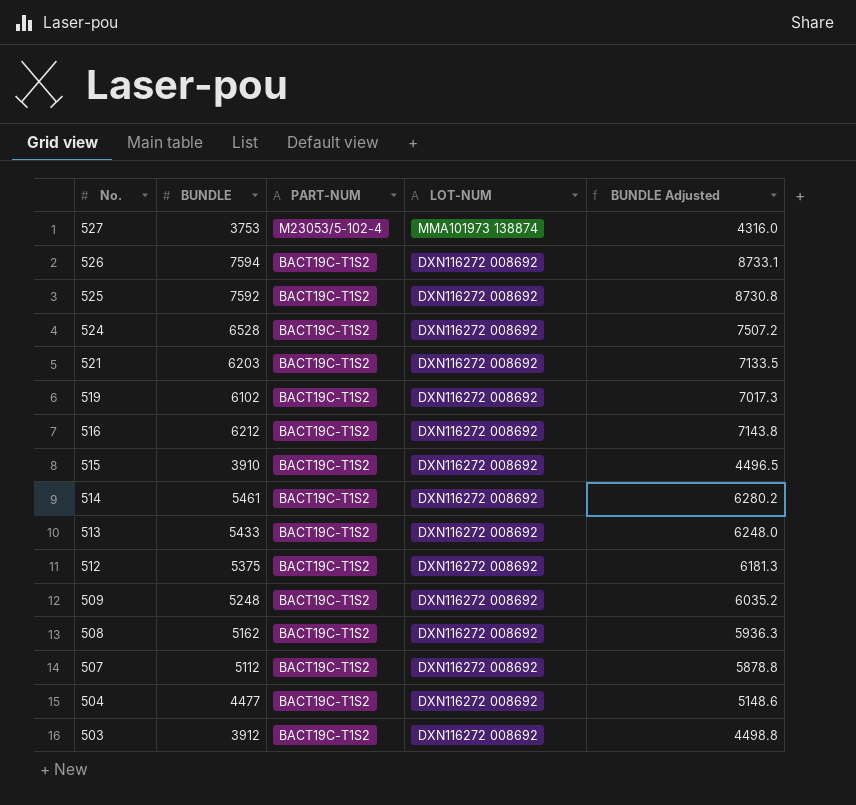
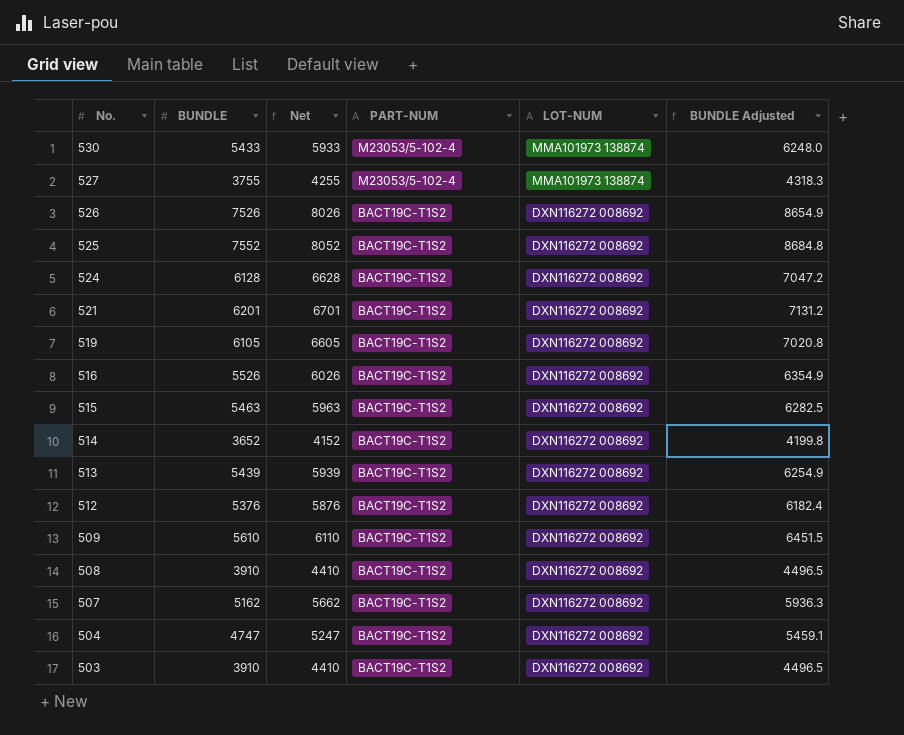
column Net | formula: none -> [BUNDLE] + 500
row 530: none -> 5433 | 5933 | M23053/5-102-4 | MMA101973 138874 | 6248.0
527 | BUNDLE: 3753 -> 3755
527 | BUNDLE Adjusted: 4316.0 -> 4318.3
526 | BUNDLE: 7594 -> 7526
526 | BUNDLE Adjusted: 8733.1 -> 8654.9
525 | BUNDLE: 7592 -> 7552
525 | BUNDLE Adjusted: 8730.8 -> 8684.8
524 | BUNDLE: 6528 -> 6128
524 | BUNDLE Adjusted: 7507.2 -> 7047.2
521 | BUNDLE: 6203 -> 6201
521 | BUNDLE Adjusted: 7133.5 -> 7131.2
519 | BUNDLE: 6102 -> 6105
519 | BUNDLE Adjusted: 7017.3 -> 7020.8
516 | BUNDLE: 6212 -> 5526
516 | BUNDLE Adjusted: 7143.8 -> 6354.9
515 | BUNDLE: 3910 -> 5463
515 | BUNDLE Adjusted: 4496.5 -> 6282.5
514 | BUNDLE: 5461 -> 3652
514 | BUNDLE Adjusted: 6280.2 -> 4199.8
513 | BUNDLE: 5433 -> 5439
513 | BUNDLE Adjusted: 6248.0 -> 6254.9
512 | BUNDLE: 5375 -> 5376
512 | BUNDLE Adjusted: 6181.3 -> 6182.4
509 | BUNDLE: 5248 -> 5610
509 | BUNDLE Adjusted: 6035.2 -> 6451.5
508 | BUNDLE: 5162 -> 3910
508 | BUNDLE Adjusted: 5936.3 -> 4496.5
507 | BUNDLE: 5112 -> 5162
507 | BUNDLE Adjusted: 5878.8 -> 5936.3
504 | BUNDLE: 4477 -> 4747
504 | BUNDLE Adjusted: 5148.6 -> 5459.1
503 | BUNDLE: 3912 -> 3910
503 | BUNDLE Adjusted: 4498.8 -> 4496.5

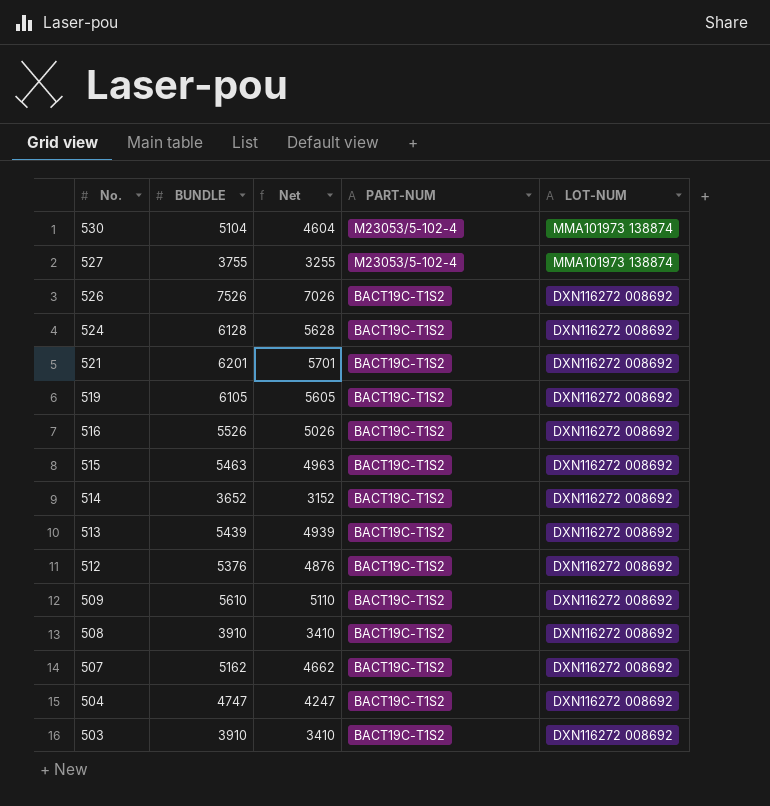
column BUNDLE Adjusted | formula: [BUNDLE] * 1.15 -> none
column Net | formula: [BUNDLE] + 500 -> [BUNDLE] - 500
row 525: 7552 | 8052 | BACT19C-T1S2 | DXN116272 008692 | 8684.8 -> none
530 | BUNDLE: 5433 -> 5104

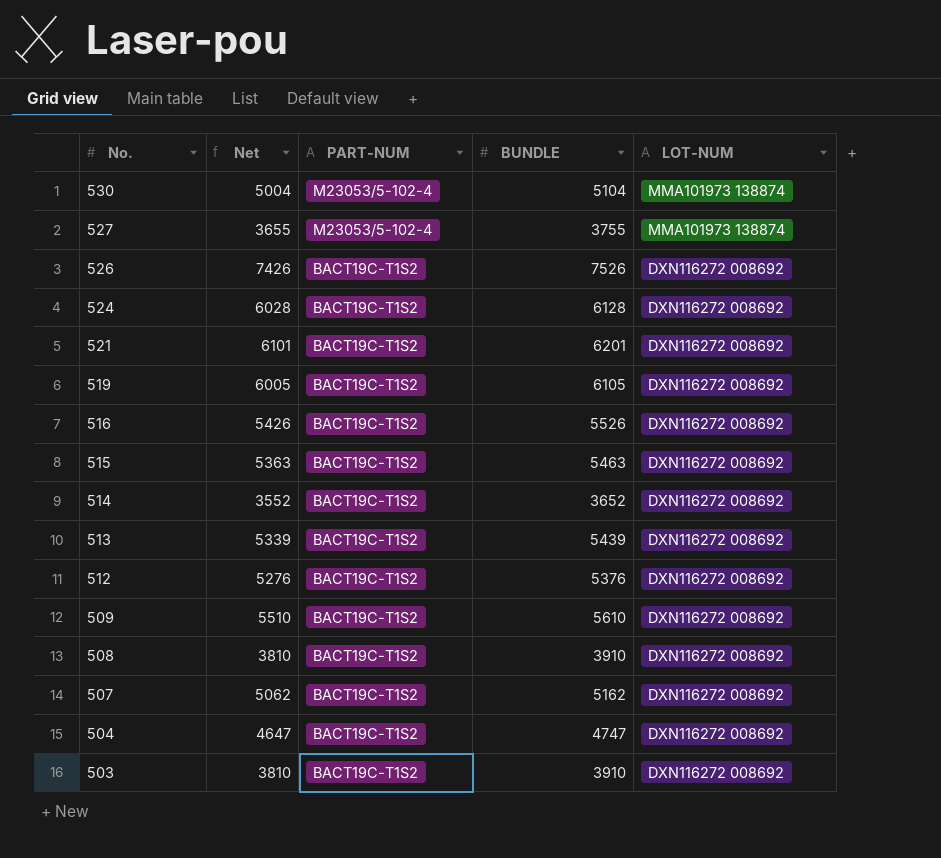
column Net | formula: [BUNDLE] - 500 -> [BUNDLE] - 100
column BUNDLE | position: 2 -> 4

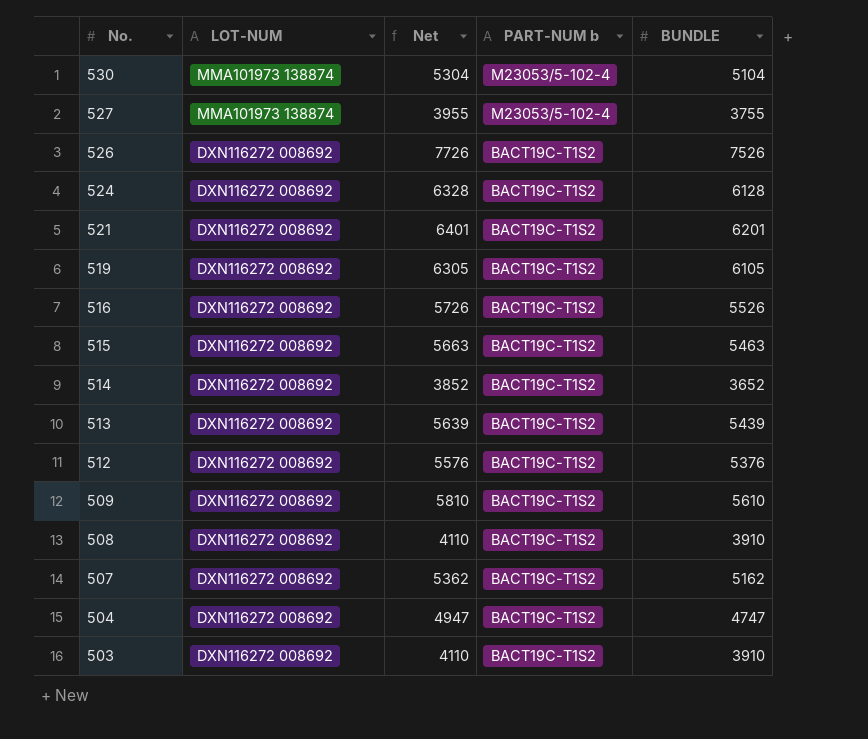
column LOT-NUM | position: 5 -> 2
column Net | formula: [BUNDLE] - 100 -> [BUNDLE] + 200
column name: PART-NUM -> PART-NUM b

